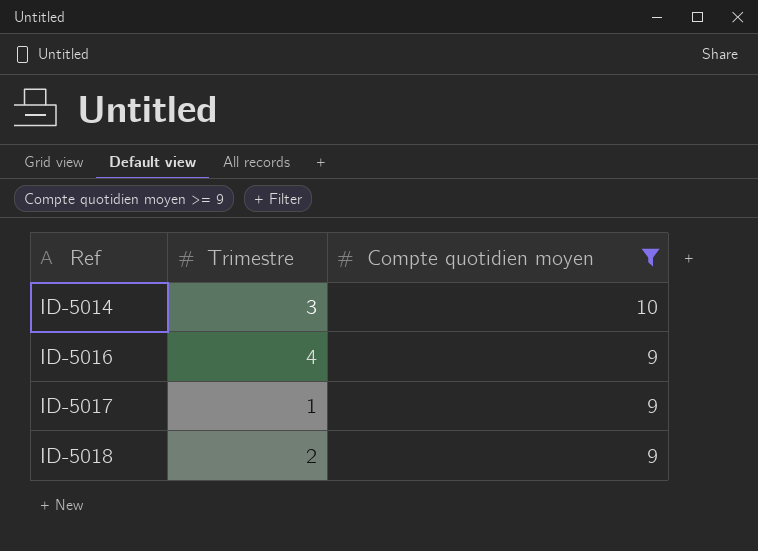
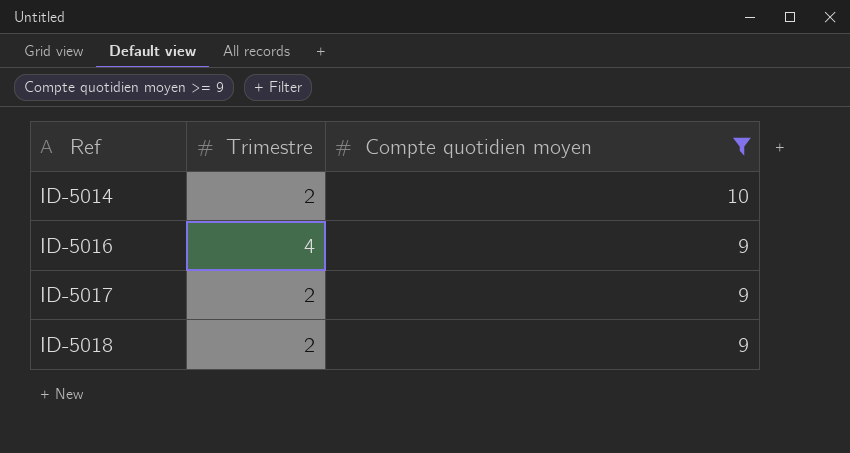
ID-5014 | Trimestre: 3 -> 2
ID-5017 | Trimestre: 1 -> 2

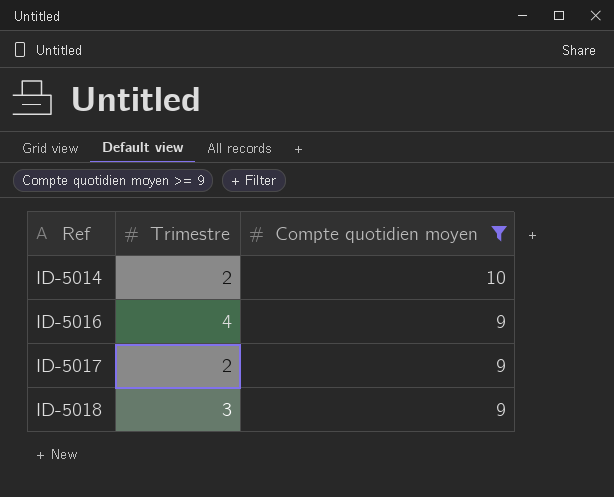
ID-5018 | Trimestre: 2 -> 3

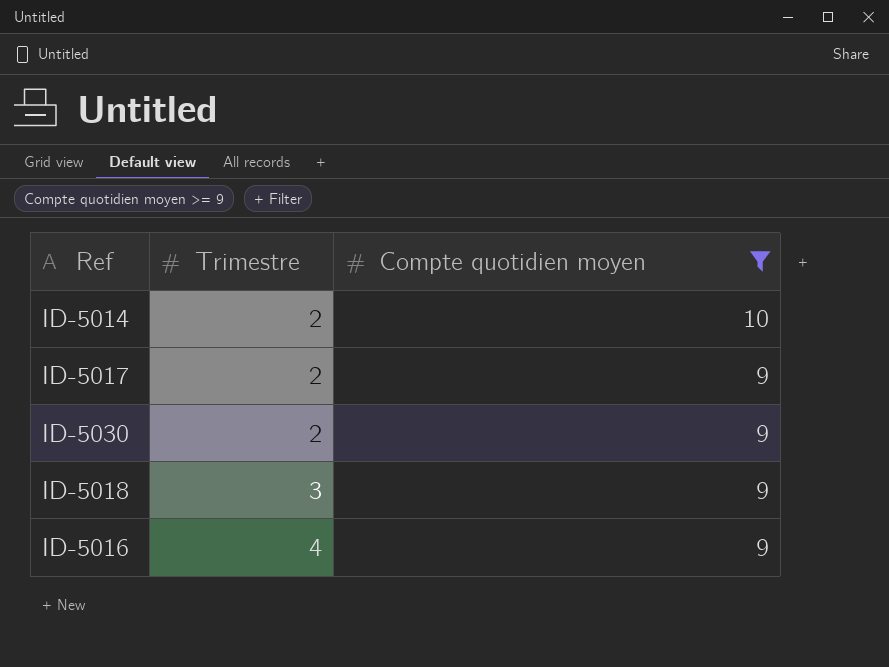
row order: Ref ascending -> Trimestre ascending
row ID-5030: none -> 2 | 9

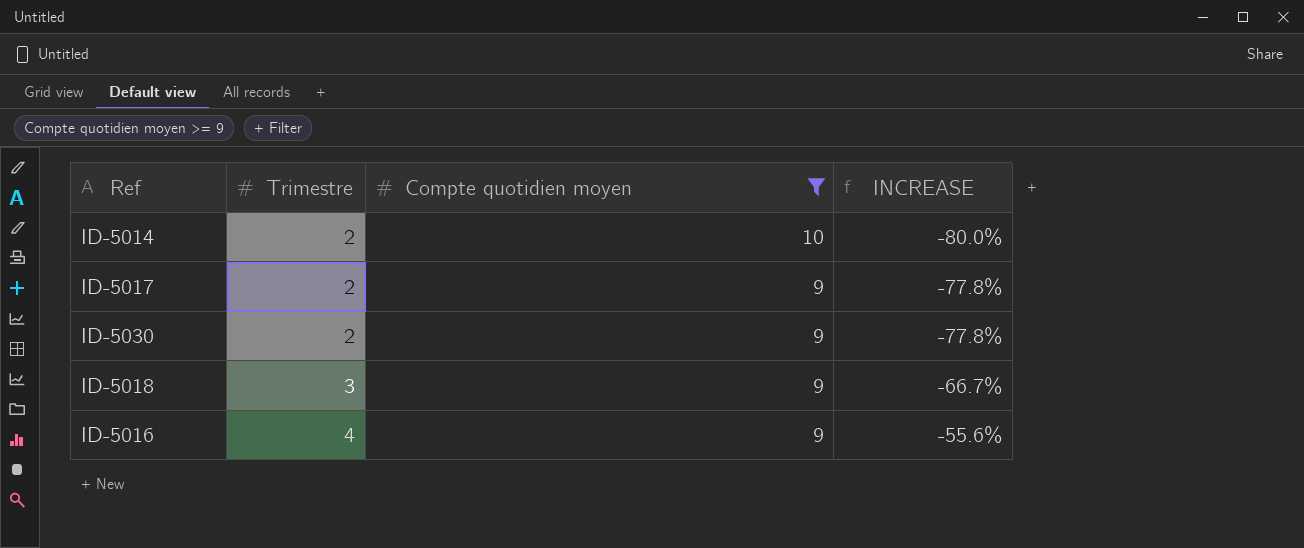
column INCREASE | formula: none -> ([Trimestre] - [Compte quotidien moyen]) / [Compte quotidien moyen]

